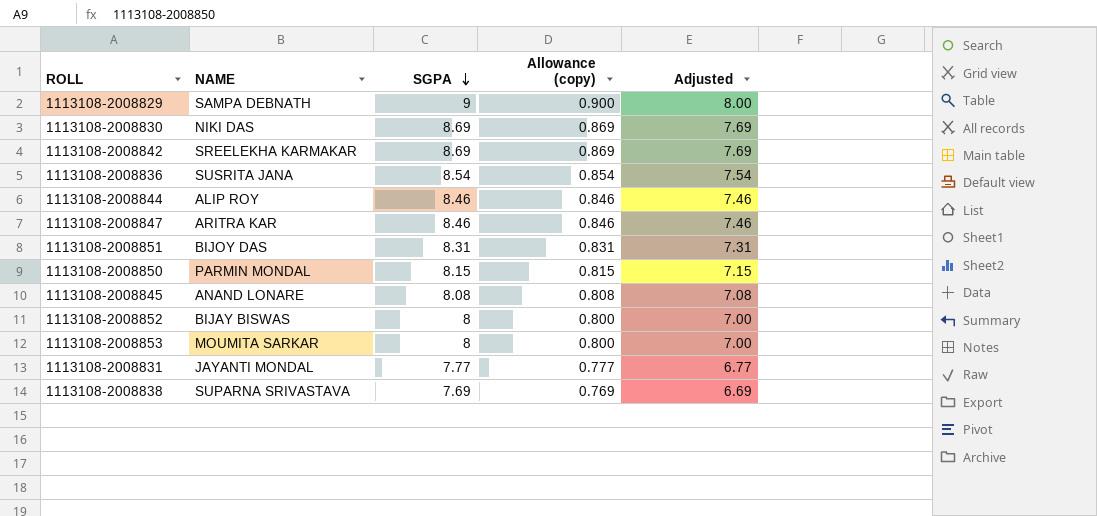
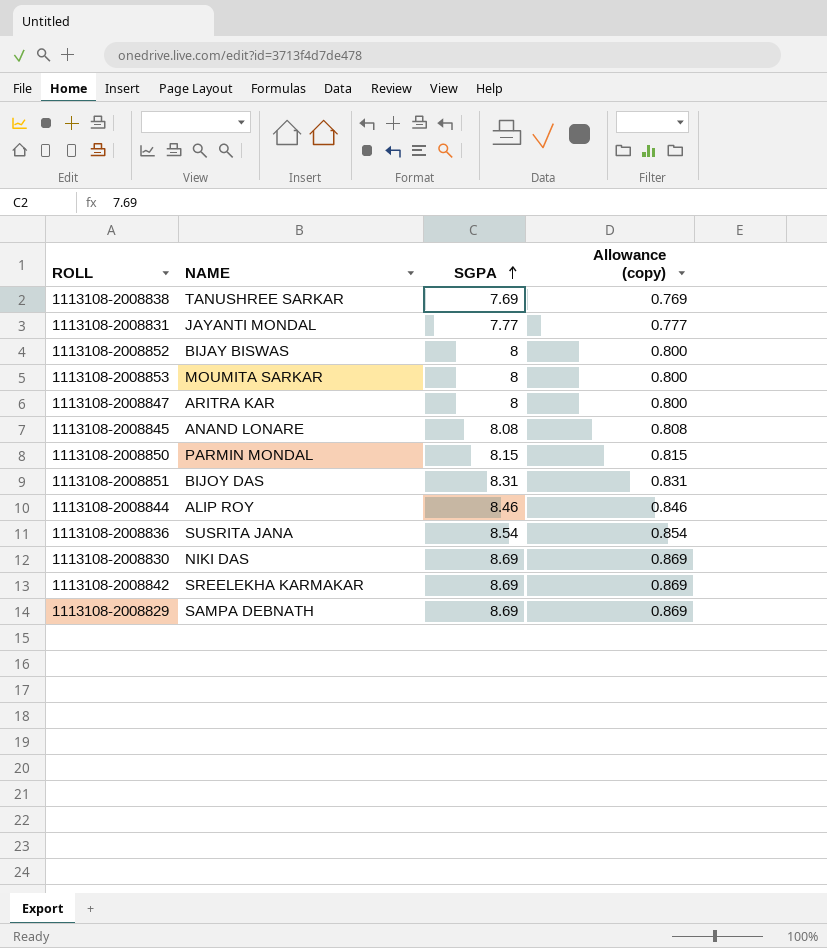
row order: SGPA descending -> SGPA ascending
column Adjusted | formula: [SGPA] - 1 -> none
1113108-2008838 | NAME: SUPARNA SRIVASTAVA -> TANUSHREE SARKAR
1113108-2008847 | SGPA: 8.46 -> 8
1113108-2008847 | Allowance (copy): 0.846 -> 0.800
1113108-2008829 | SGPA: 9 -> 8.69
1113108-2008829 | Allowance (copy): 0.900 -> 0.869

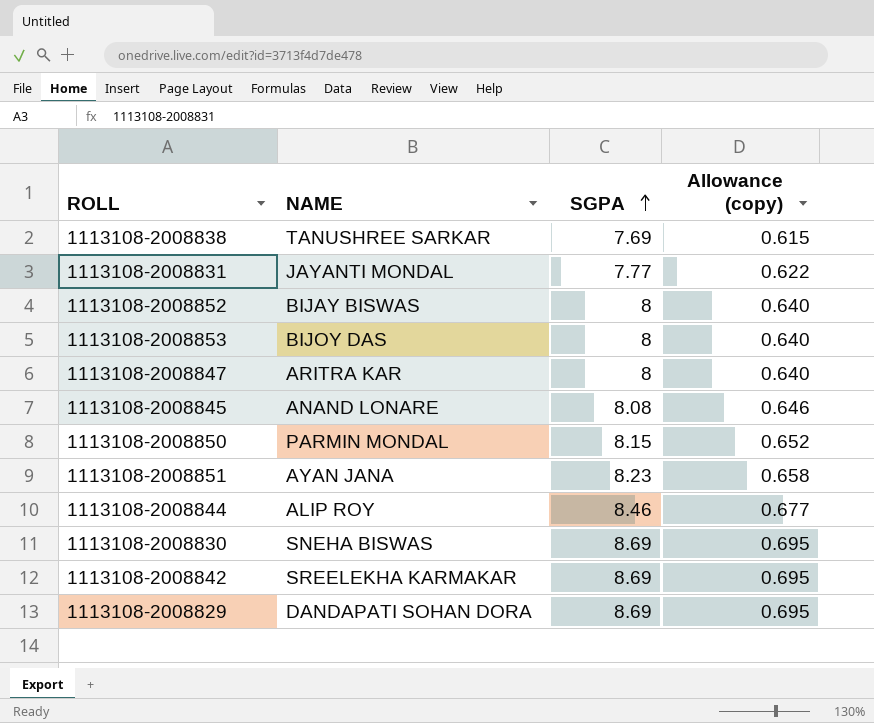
column Allowance (copy) | formula: [SGPA] * 0.1 -> [SGPA] * 0.08
row 1113108-2008836: SUSRITA JANA | 8.54 | 0.854 -> none
1113108-2008853 | NAME: MOUMITA SARKAR -> BIJOY DAS
1113108-2008851 | NAME: BIJOY DAS -> AYAN JANA
1113108-2008851 | SGPA: 8.31 -> 8.23
1113108-2008830 | NAME: NIKI DAS -> SNEHA BISWAS
1113108-2008829 | NAME: SAMPA DEBNATH -> DANDAPATI SOHAN DORA

